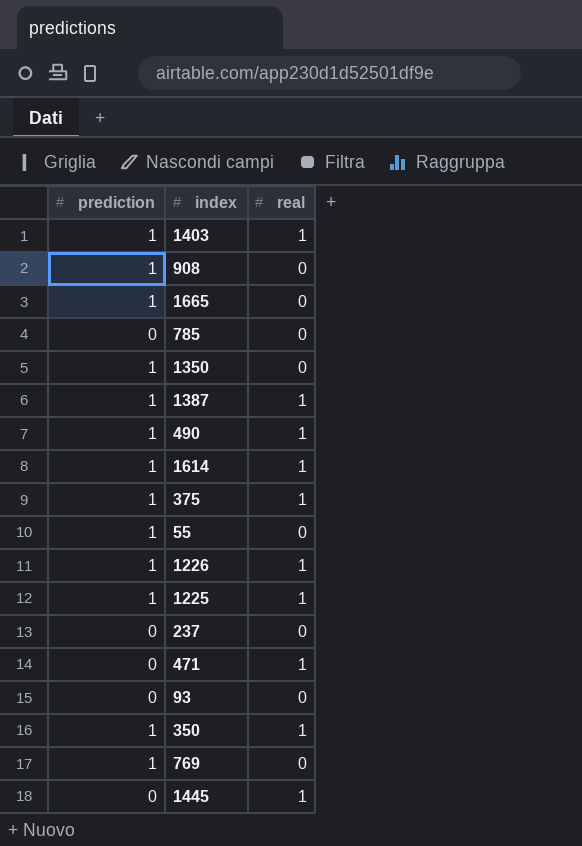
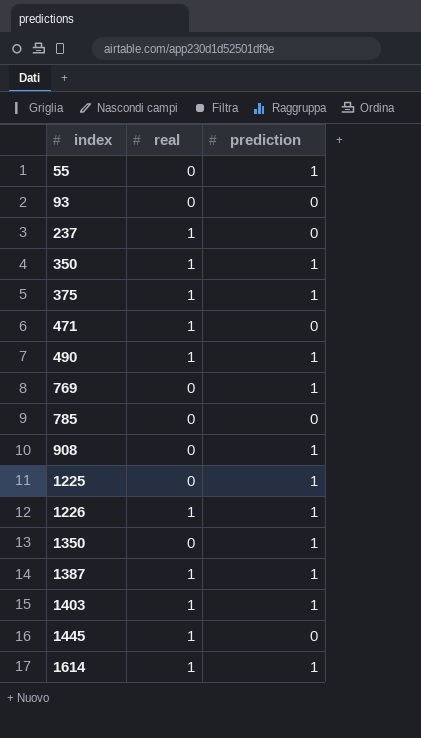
row order: none -> index ascending
column prediction | position: 1 -> 3
row 1665: 1 | 0 -> none
237 | real: 0 -> 1
1225 | real: 1 -> 0

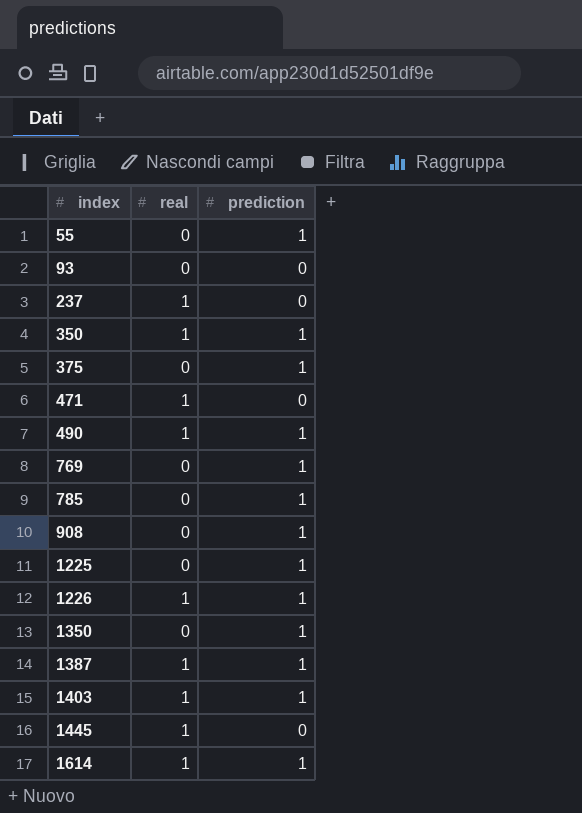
375 | real: 1 -> 0
785 | prediction: 0 -> 1

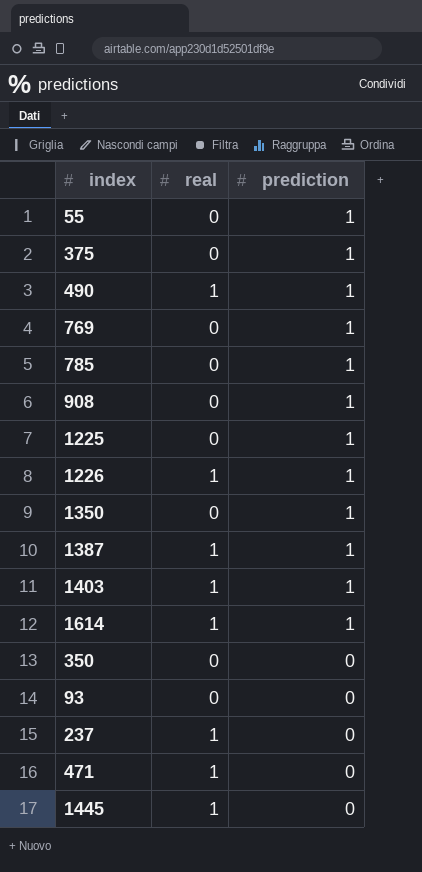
row order: index ascending -> prediction descending
350 | real: 1 -> 0
350 | prediction: 1 -> 0

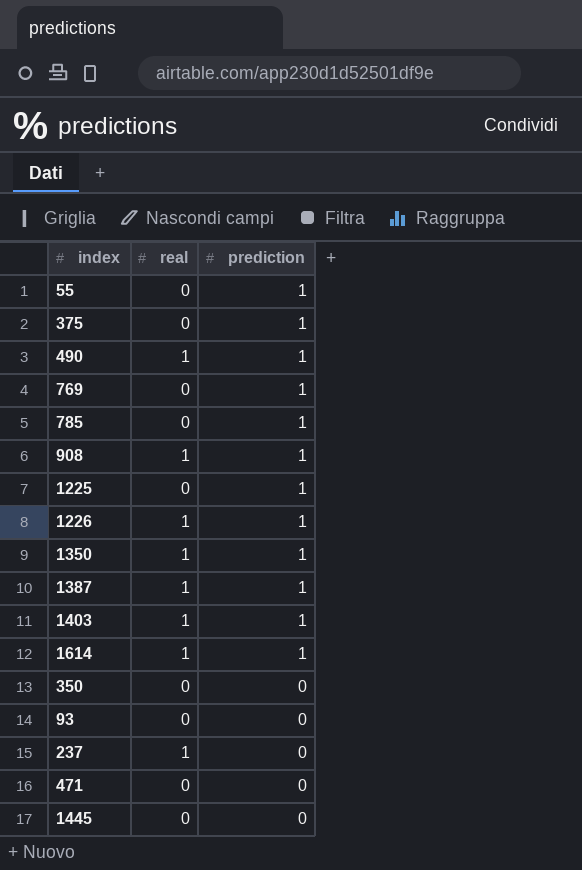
908 | real: 0 -> 1
1350 | real: 0 -> 1
471 | real: 1 -> 0
1445 | real: 1 -> 0

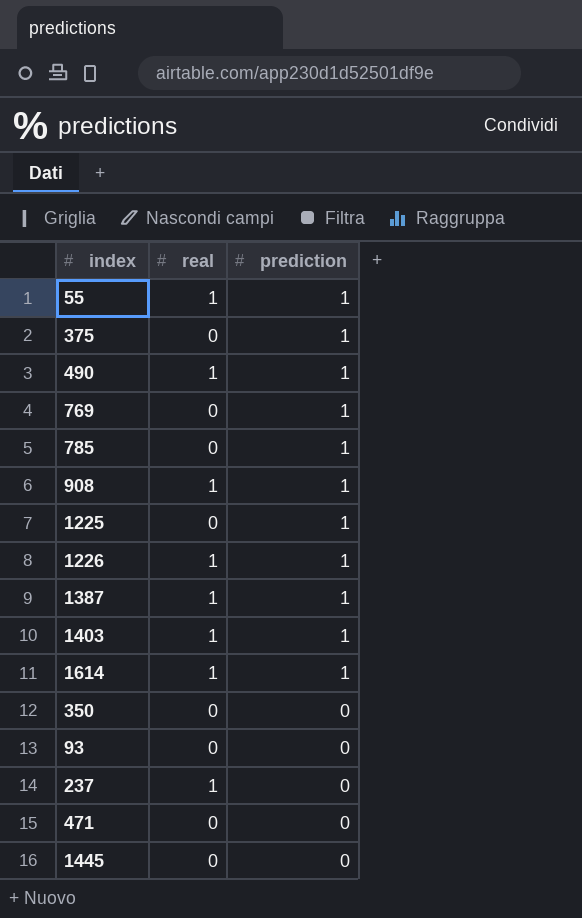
row 1350: 1 | 1 -> none
55 | real: 0 -> 1

